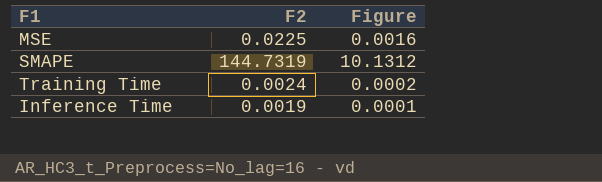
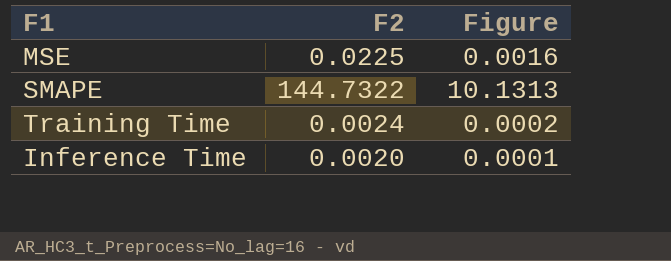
SMAPE | F2: 144.7319 -> 144.7322
SMAPE | Figure: 10.1312 -> 10.1313
Inference Time | F2: 0.0019 -> 0.0020

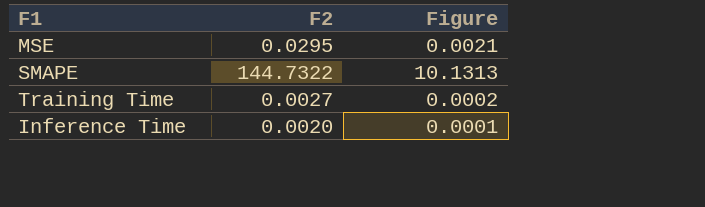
MSE | F2: 0.0225 -> 0.0295
MSE | Figure: 0.0016 -> 0.0021
Training Time | F2: 0.0024 -> 0.0027

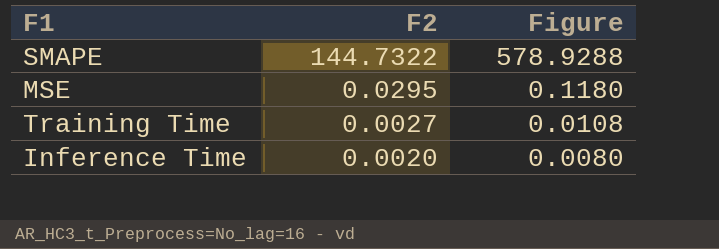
row order: none -> F2 descending
column Figure | formula: [F2] * 0.07 -> [F2] * 4

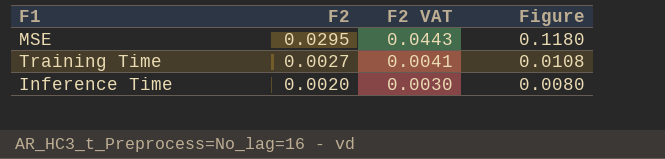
column F2 VAT | formula: none -> [F2] * 1.5
row SMAPE: 144.7322 | 578.9288 -> none

